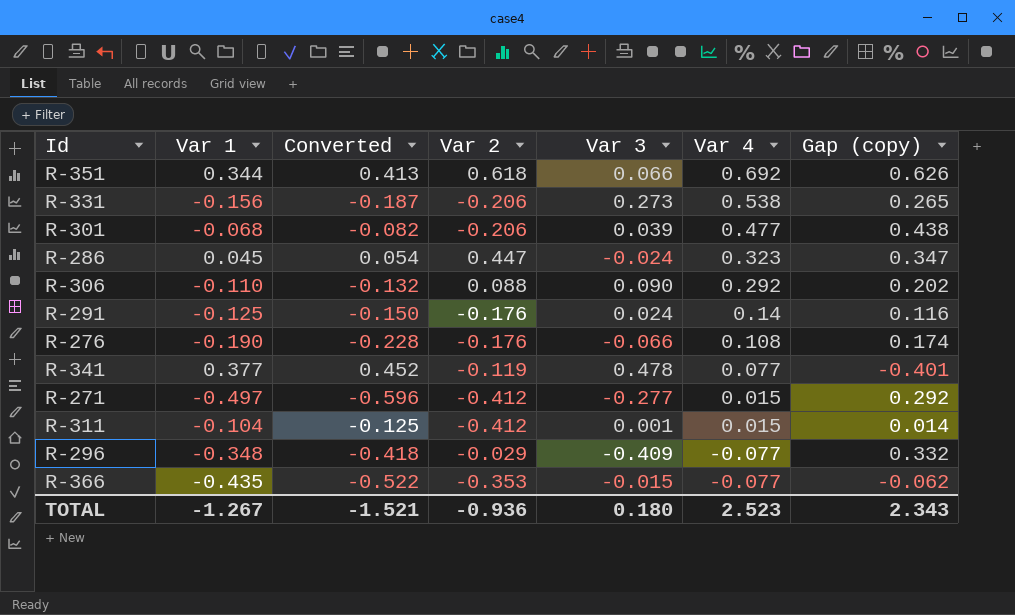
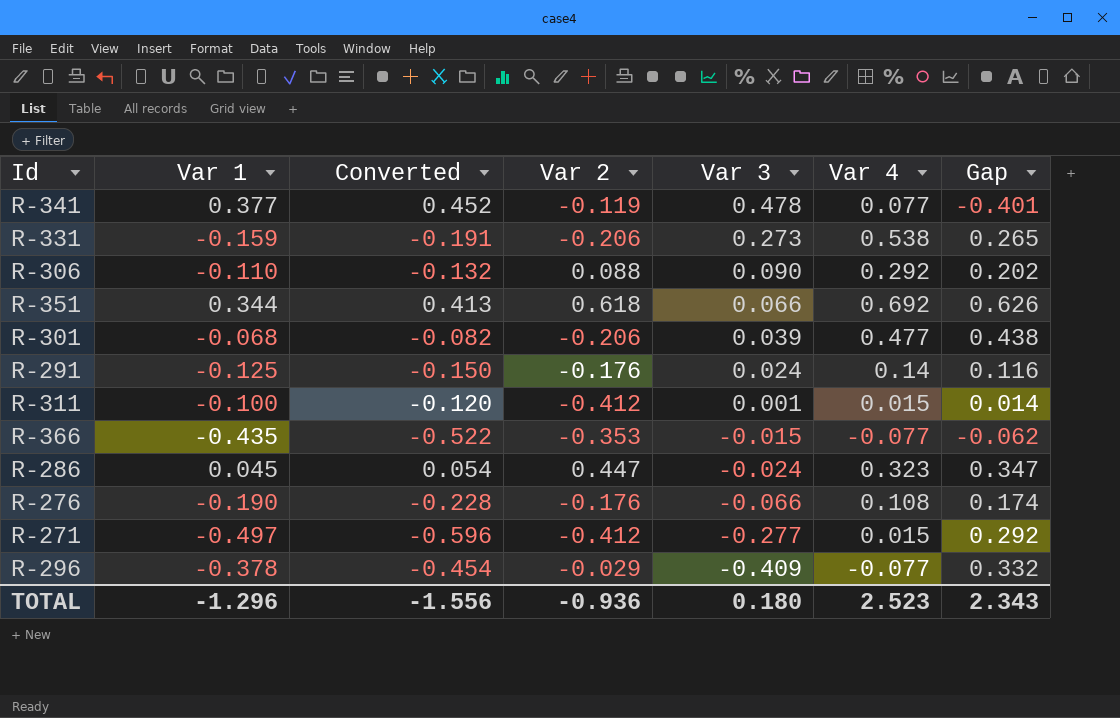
row order: Var 4 descending -> Var 3 descending
column name: Gap (copy) -> Gap
R-331 | Var 1: -0.156 -> -0.159
R-331 | Converted: -0.187 -> -0.191
R-311 | Var 1: -0.104 -> -0.100
R-311 | Converted: -0.125 -> -0.120
R-296 | Var 1: -0.348 -> -0.378
R-296 | Converted: -0.418 -> -0.454
TOTAL | Var 1: -1.267 -> -1.296
TOTAL | Converted: -1.521 -> -1.556

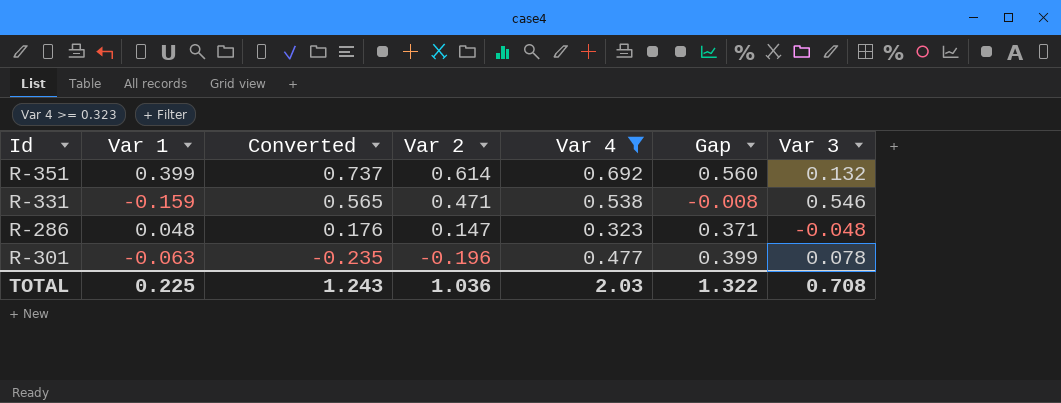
filter: none -> Var 4 >= 0.323
row order: Var 3 descending -> Converted descending
column Converted | formula: [Var 1] * 1.2 -> [Var 2] * 1.2
column Var 3 | position: 5 -> 7
R-351 | Var 1: 0.344 -> 0.399
R-351 | Var 2: 0.618 -> 0.614
R-351 | Gap: 0.626 -> 0.560
R-351 | Var 3: 0.066 -> 0.132
R-331 | Var 2: -0.206 -> 0.471
R-331 | Gap: 0.265 -> -0.008
R-331 | Var 3: 0.273 -> 0.546
R-286 | Var 1: 0.045 -> 0.048
R-286 | Var 2: 0.447 -> 0.147
R-286 | Gap: 0.347 -> 0.371
R-286 | Var 3: -0.024 -> -0.048
R-301 | Var 1: -0.068 -> -0.063
R-301 | Var 2: -0.206 -> -0.196
R-301 | Gap: 0.438 -> 0.399
R-301 | Var 3: 0.039 -> 0.078
TOTAL | Var 1: -1.296 -> 0.225
TOTAL | Converted: -1.556 -> 1.243
TOTAL | Var 2: -0.936 -> 1.036
TOTAL | Var 4: 2.523 -> 2.03
TOTAL | Gap: 2.343 -> 1.322
TOTAL | Var 3: 0.180 -> 0.708

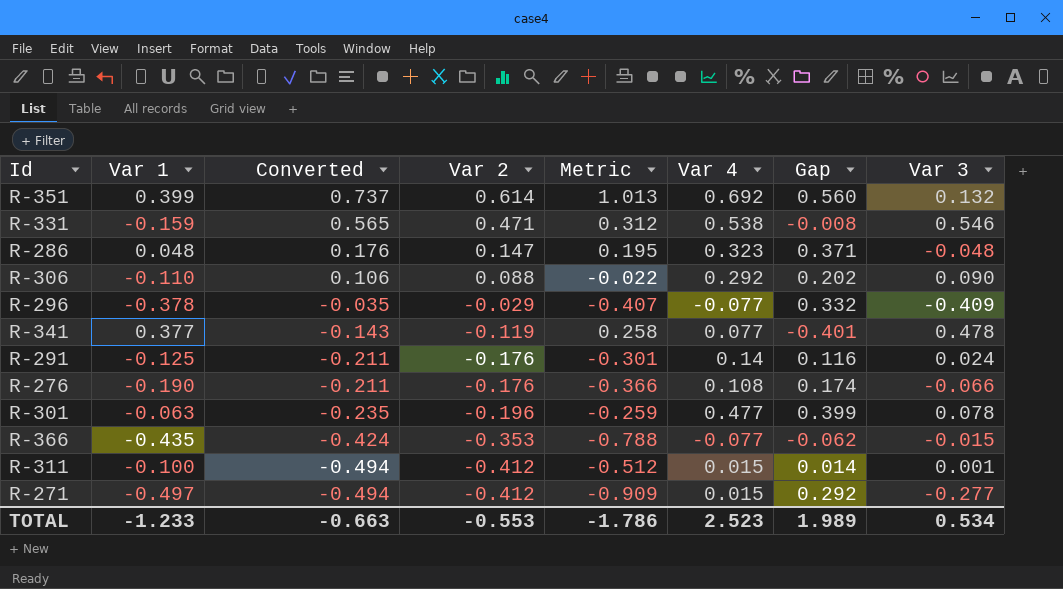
filter: Var 4 >= 0.323 -> none
column Metric | formula: none -> [Var 1] + [Var 2]
TOTAL | Var 1: 0.225 -> -1.233
TOTAL | Converted: 1.243 -> -0.663
TOTAL | Var 2: 1.036 -> -0.553
TOTAL | Var 4: 2.03 -> 2.523
TOTAL | Gap: 1.322 -> 1.989
TOTAL | Var 3: 0.708 -> 0.534

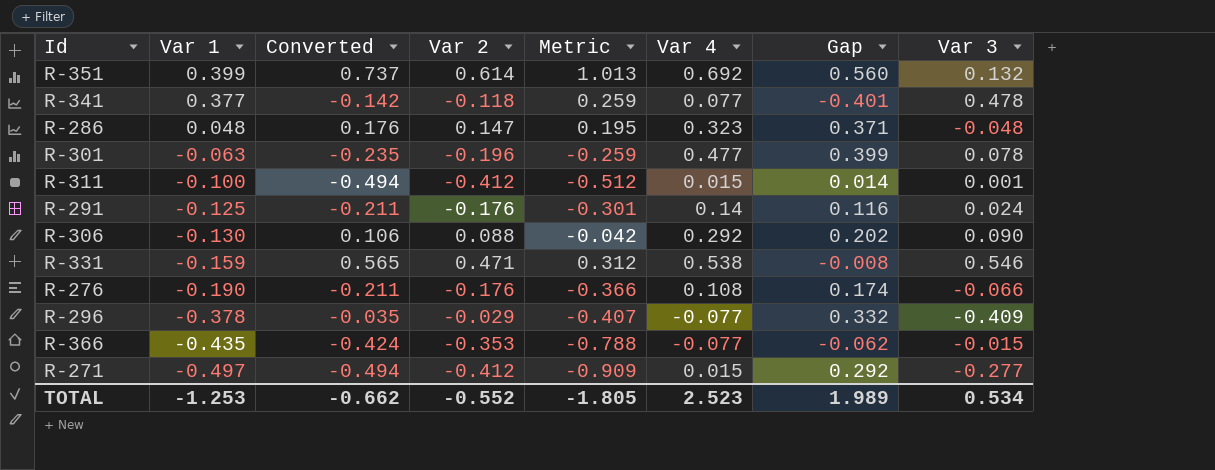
row order: Converted descending -> Var 1 descending
R-341 | Converted: -0.143 -> -0.142
R-341 | Var 2: -0.119 -> -0.118
R-341 | Metric: 0.258 -> 0.259
R-306 | Var 1: -0.110 -> -0.130
R-306 | Metric: -0.022 -> -0.042
TOTAL | Var 1: -1.233 -> -1.253
TOTAL | Converted: -0.663 -> -0.662
TOTAL | Var 2: -0.553 -> -0.552
TOTAL | Metric: -1.786 -> -1.805

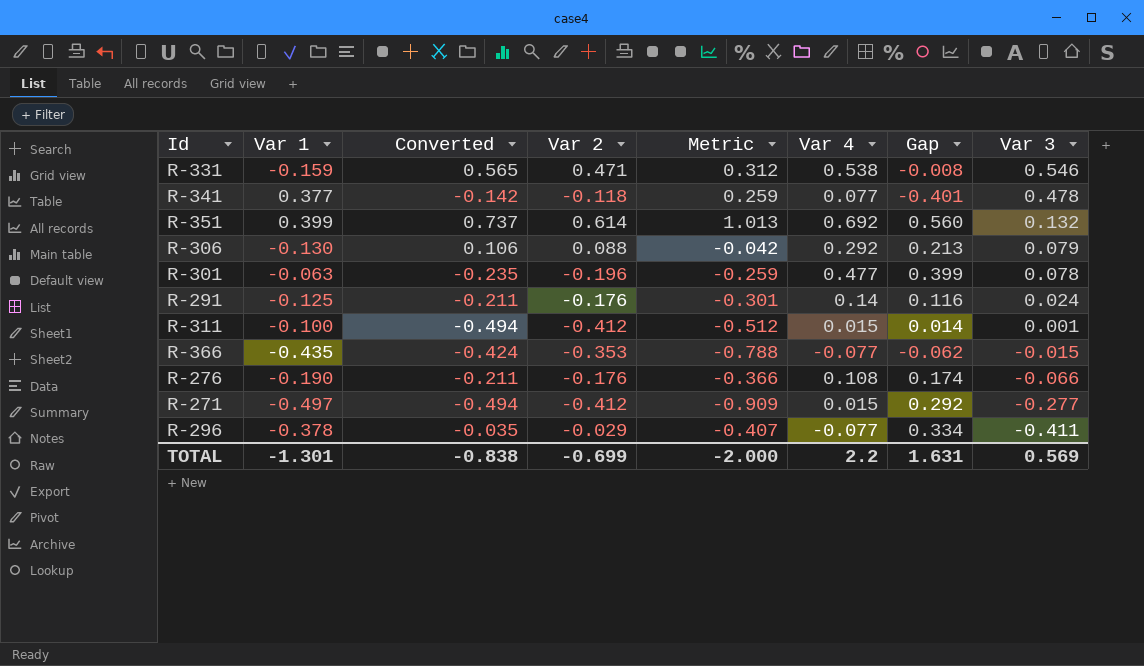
row order: Var 1 descending -> Var 3 descending
row R-286: 0.048 | 0.176 | 0.147 | 0.195 | 0.323 | 0.371 | -0.048 -> none
R-306 | Gap: 0.202 -> 0.213
R-306 | Var 3: 0.090 -> 0.079
R-296 | Gap: 0.332 -> 0.334
R-296 | Var 3: -0.409 -> -0.411
TOTAL | Var 1: -1.253 -> -1.301
TOTAL | Converted: -0.662 -> -0.838
TOTAL | Var 2: -0.552 -> -0.699
TOTAL | Metric: -1.805 -> -2.000
TOTAL | Var 4: 2.523 -> 2.2
TOTAL | Gap: 1.989 -> 1.631
TOTAL | Var 3: 0.534 -> 0.569

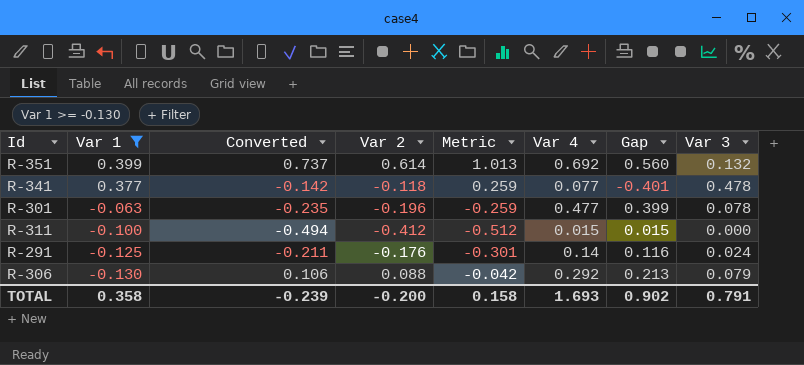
filter: none -> Var 1 >= -0.130
row order: Var 3 descending -> Var 1 descending
R-311 | Gap: 0.014 -> 0.015
R-311 | Var 3: 0.001 -> 0.000
TOTAL | Var 1: -1.301 -> 0.358
TOTAL | Converted: -0.838 -> -0.239
TOTAL | Var 2: -0.699 -> -0.200
TOTAL | Metric: -2.000 -> 0.158
TOTAL | Var 4: 2.2 -> 1.693
TOTAL | Gap: 1.631 -> 0.902
TOTAL | Var 3: 0.569 -> 0.791

